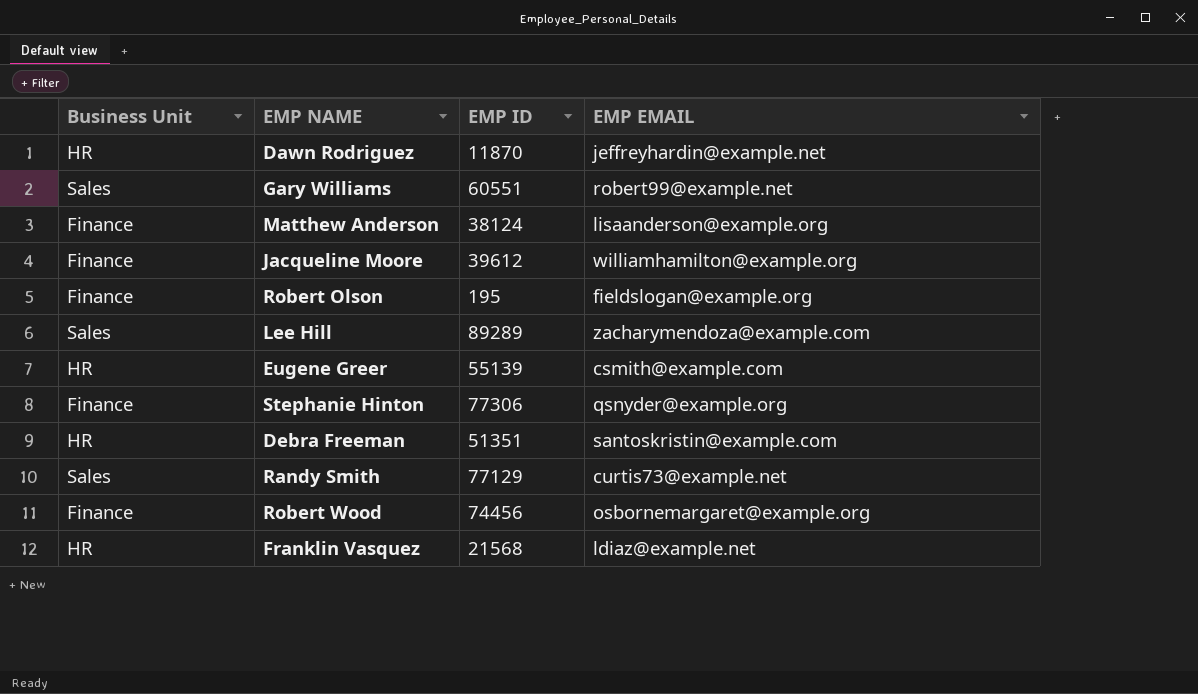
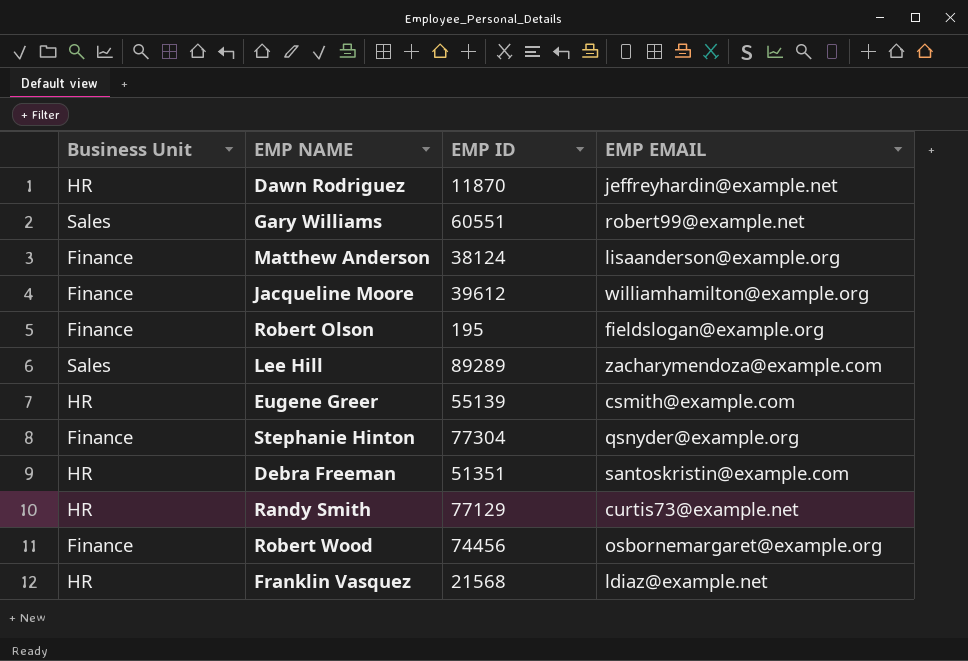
Stephanie Hinton | EMP ID: 77306 -> 77304
Randy Smith | Business Unit: Sales -> HR

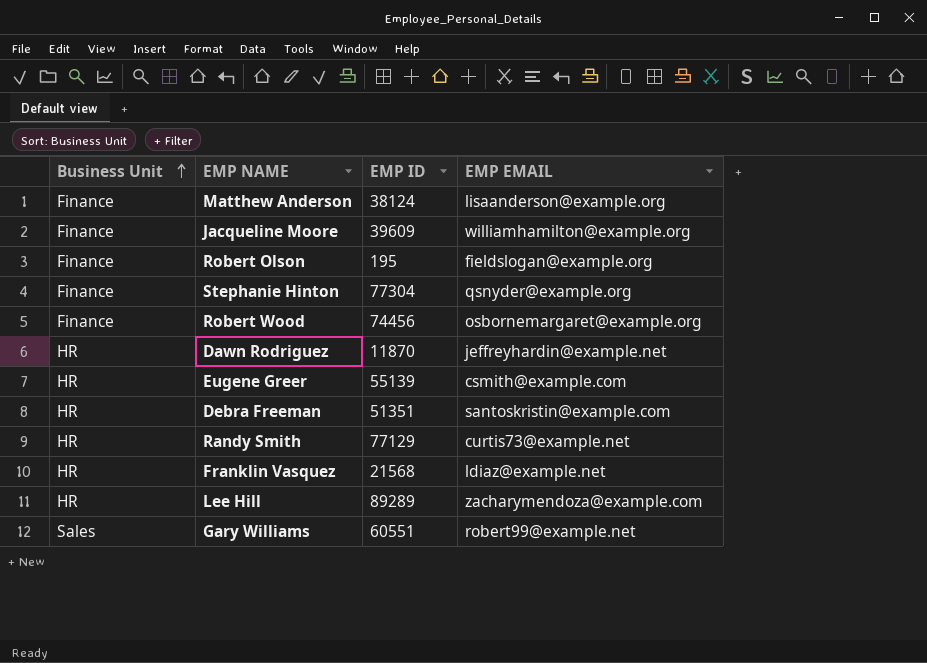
row order: none -> Business Unit ascending
Jacqueline Moore | EMP ID: 39612 -> 39609
Lee Hill | Business Unit: Sales -> HR

